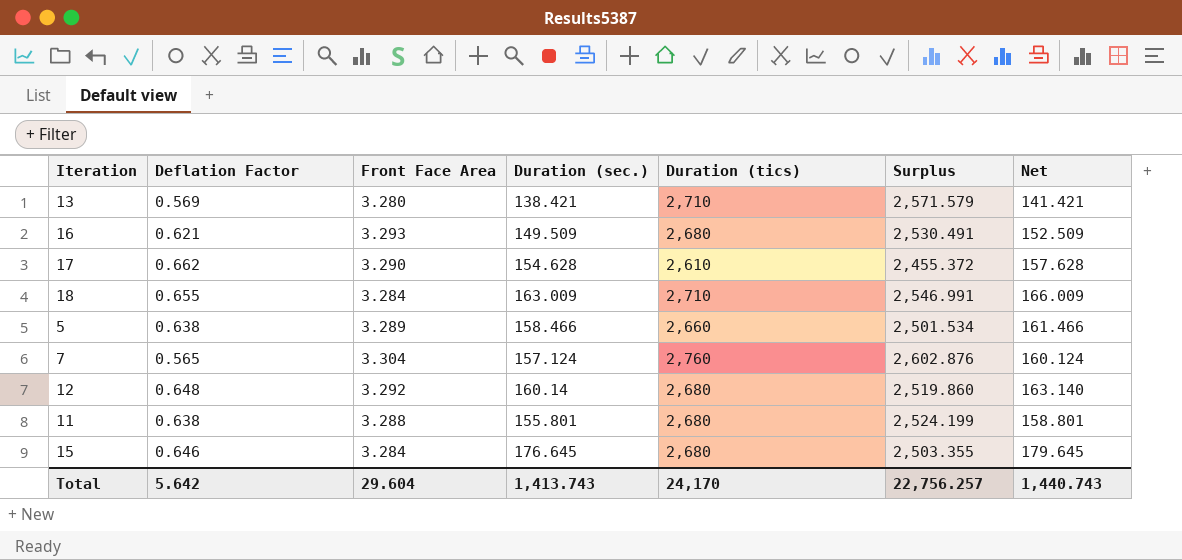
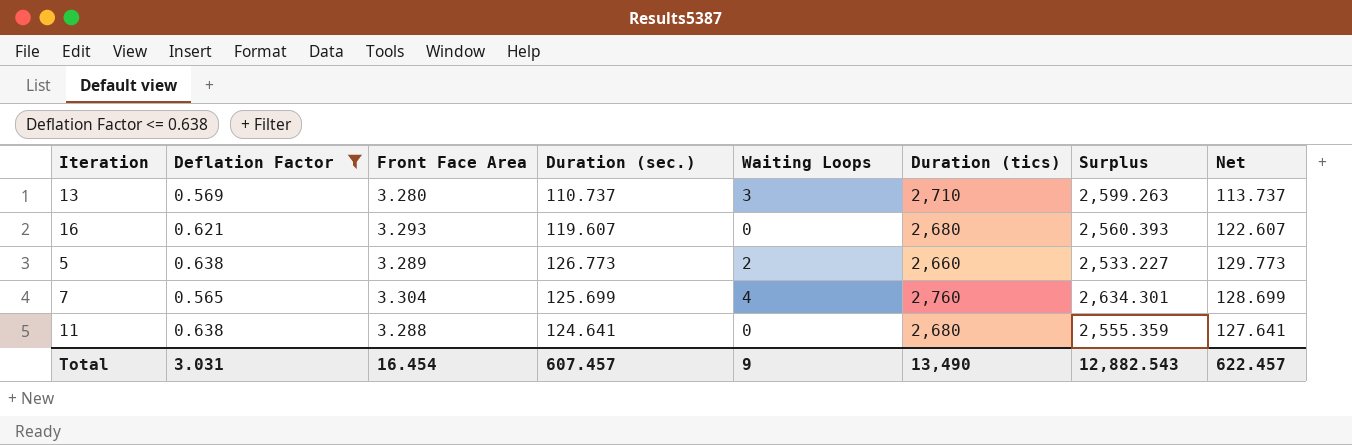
filter: none -> Deflation Factor <= 0.638
column Waiting Loops | position: none -> 5
13 | Duration (sec.): 138.421 -> 110.737
13 | Surplus: 2,571.579 -> 2,599.263
13 | Net: 141.421 -> 113.737
16 | Duration (sec.): 149.509 -> 119.607
16 | Surplus: 2,530.491 -> 2,560.393
16 | Net: 152.509 -> 122.607
5 | Duration (sec.): 158.466 -> 126.773
5 | Surplus: 2,501.534 -> 2,533.227
5 | Net: 161.466 -> 129.773
7 | Duration (sec.): 157.124 -> 125.699
7 | Surplus: 2,602.876 -> 2,634.301
7 | Net: 160.124 -> 128.699
11 | Duration (sec.): 155.801 -> 124.641
11 | Surplus: 2,524.199 -> 2,555.359
11 | Net: 158.801 -> 127.641
Total | Deflation Factor: 5.642 -> 3.031
Total | Front Face Area: 29.604 -> 16.454
Total | Duration (sec.): 1,413.743 -> 607.457
Total | Duration (tics): 24,170 -> 13,490
Total | Surplus: 22,756.257 -> 12,882.543
Total | Net: 1,440.743 -> 622.457

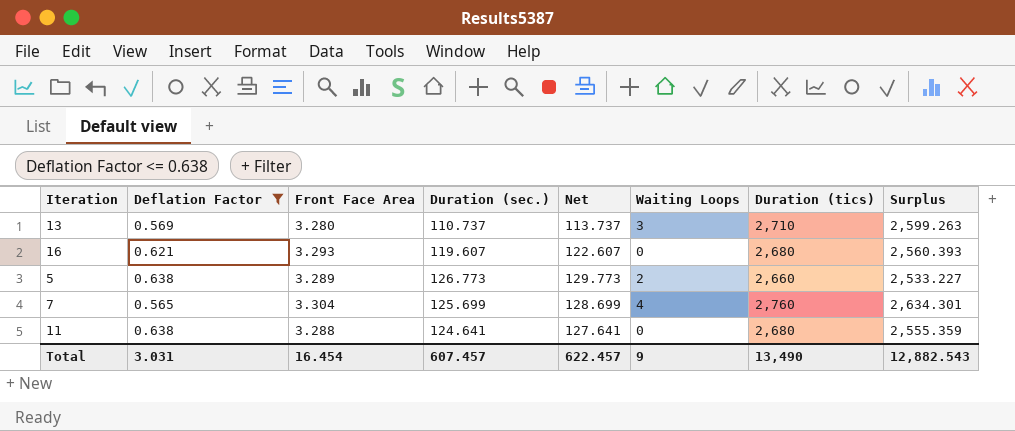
column Net | position: 8 -> 5

